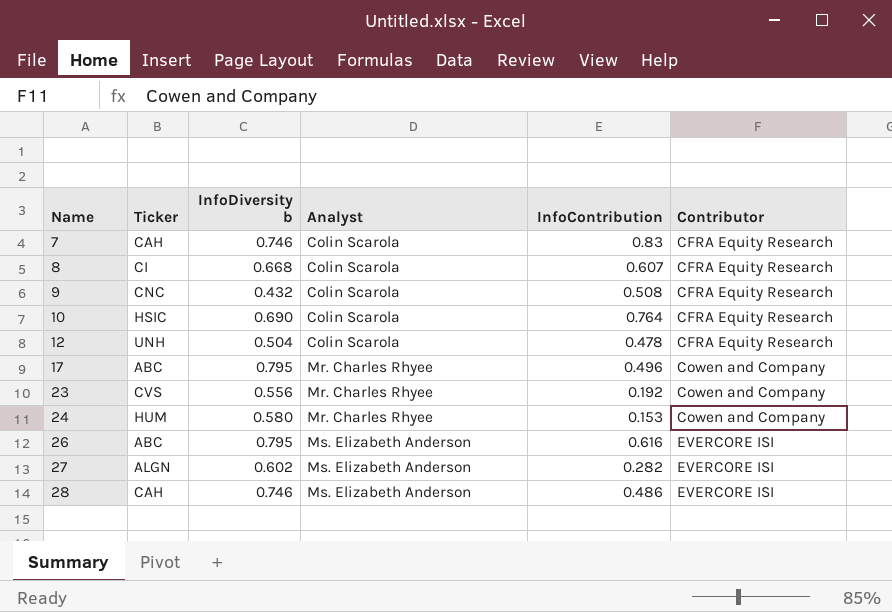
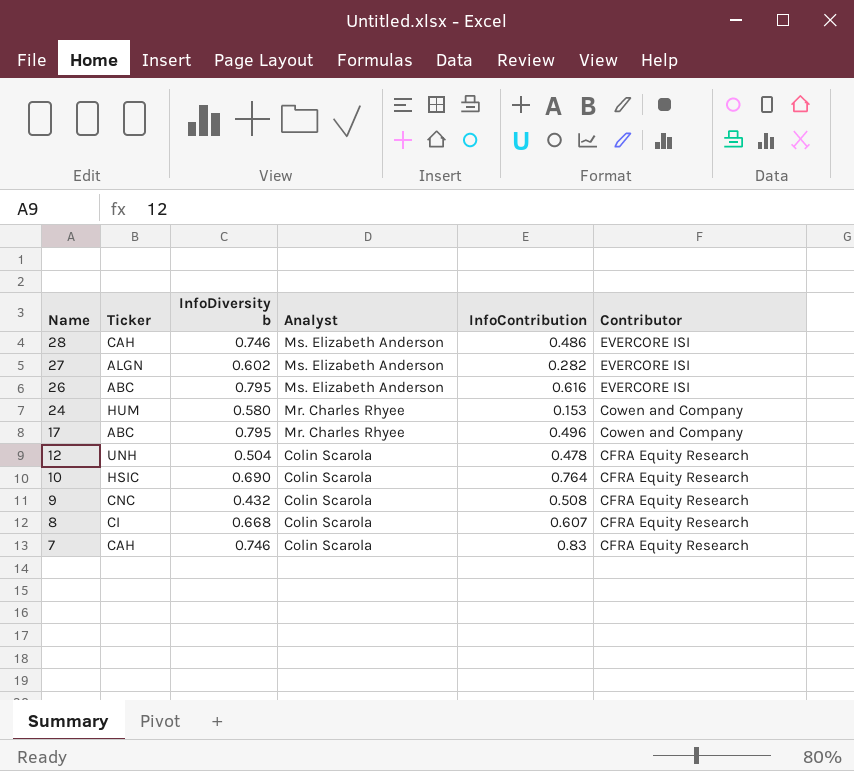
row order: Name ascending -> Name descending
row 23: CVS | 0.556 | Mr. Charles Rhyee | 0.192 | Cowen and Company -> none

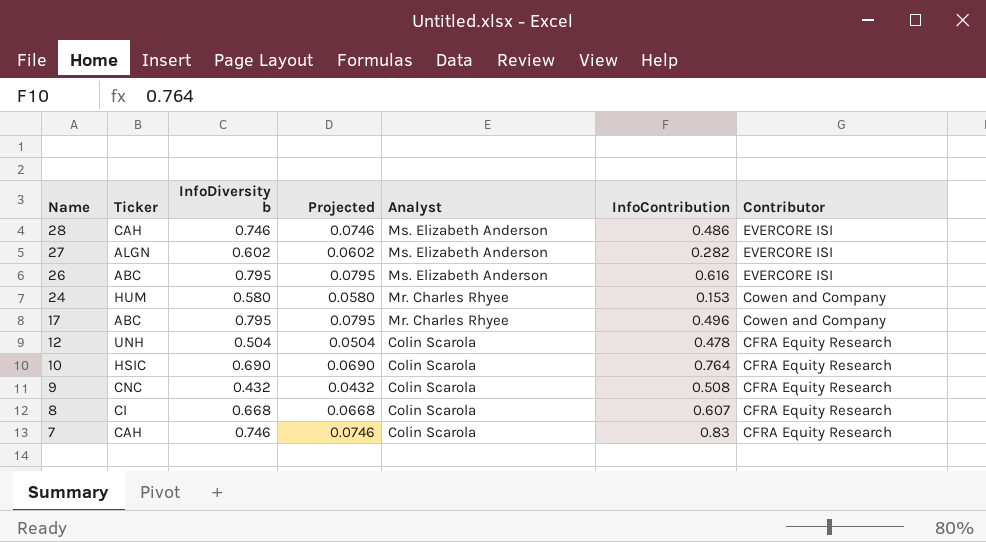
column Projected | formula: none -> [InfoDiversity b] * 0.1

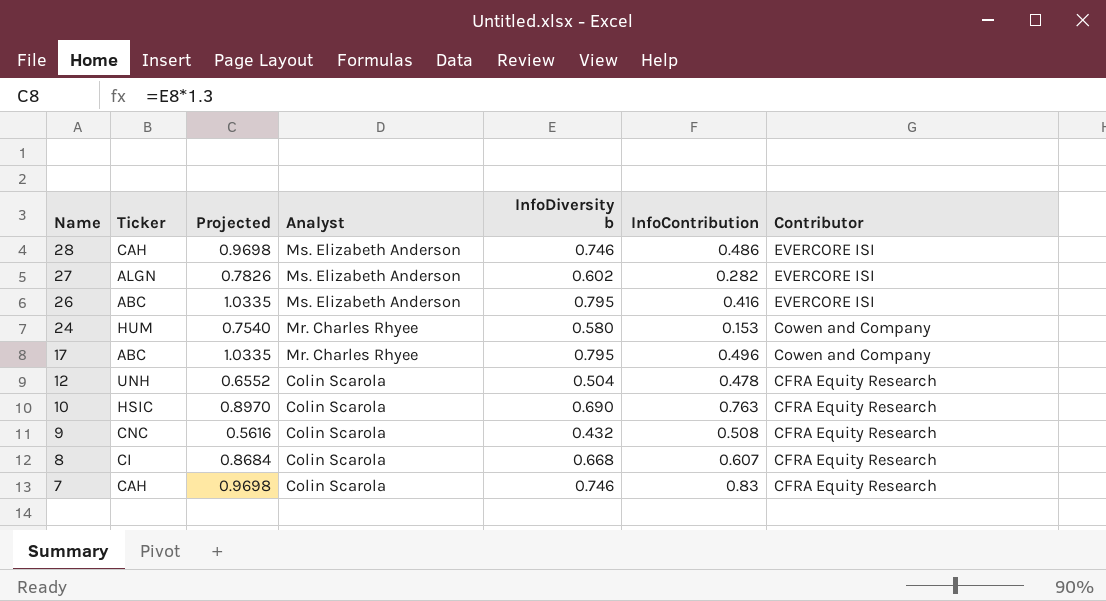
column Projected | formula: [InfoDiversity b] * 0.1 -> [InfoDiversity b] * 1.3
column InfoDiversity b | position: 3 -> 5
26 | InfoContribution: 0.616 -> 0.416
10 | InfoContribution: 0.764 -> 0.763

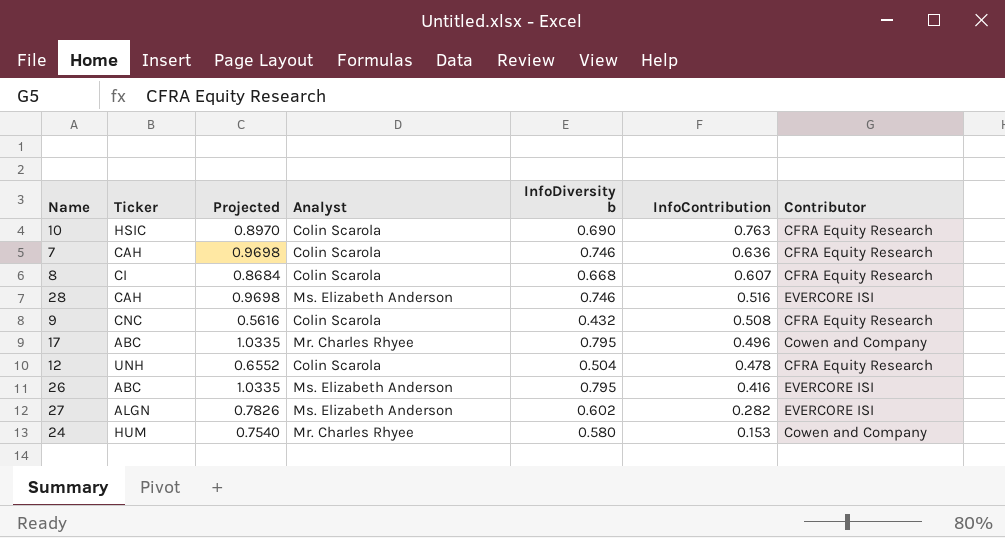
row order: Name descending -> InfoContribution descending
7 | InfoContribution: 0.83 -> 0.636
28 | InfoContribution: 0.486 -> 0.516

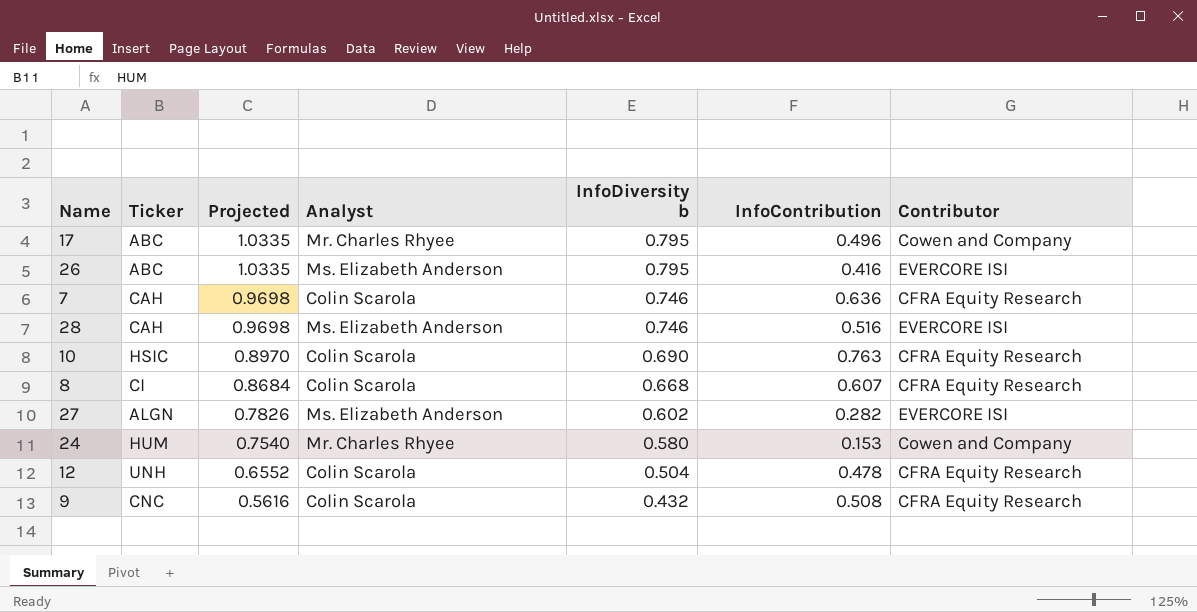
row order: InfoContribution descending -> Projected descending

